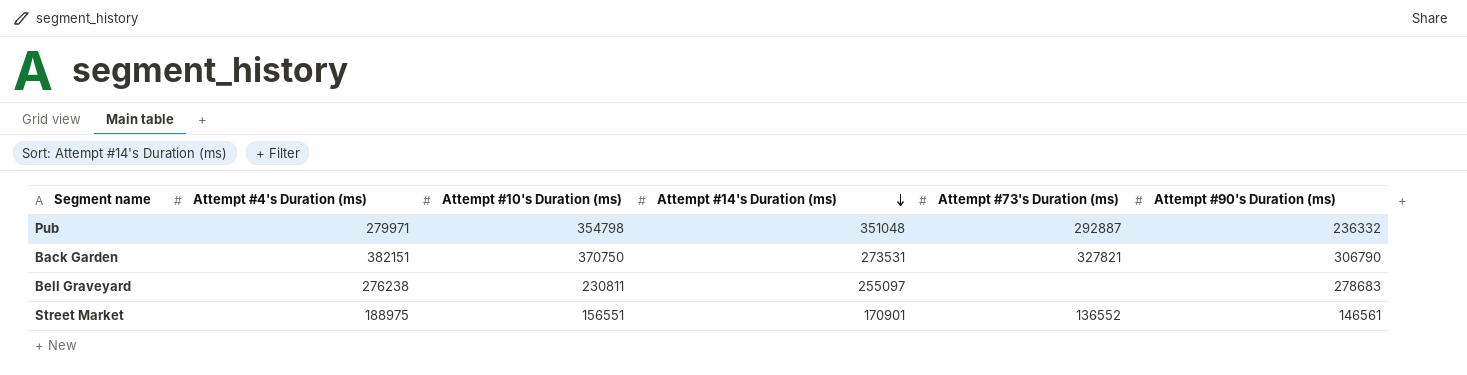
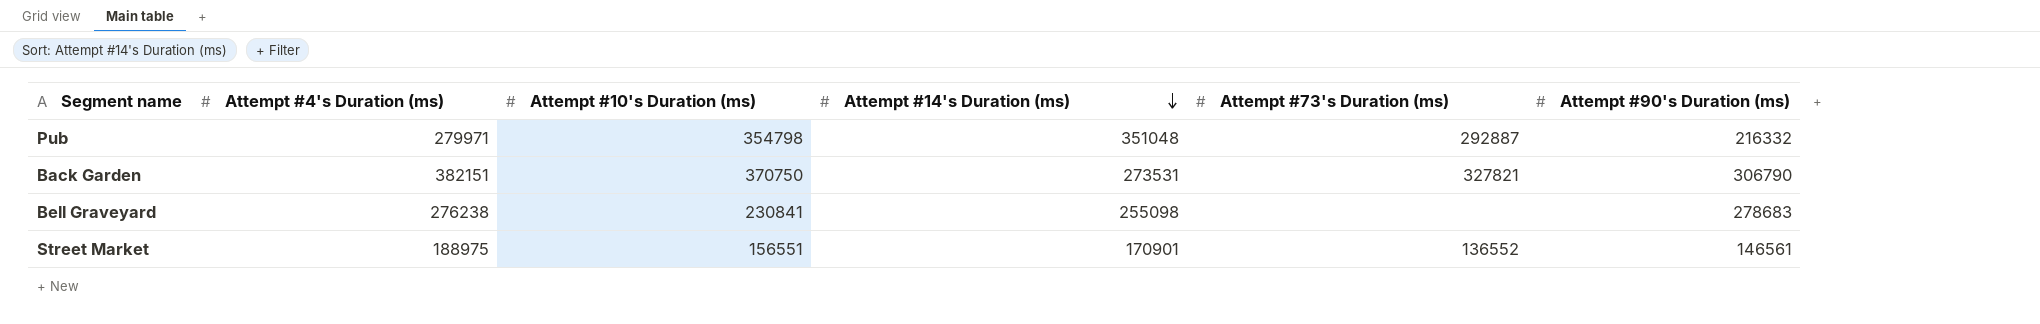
Pub | Attempt #90's Duration (ms): 236332 -> 216332
Bell Graveyard | Attempt #10's Duration (ms): 230811 -> 230841
Bell Graveyard | Attempt #14's Duration (ms): 255097 -> 255098

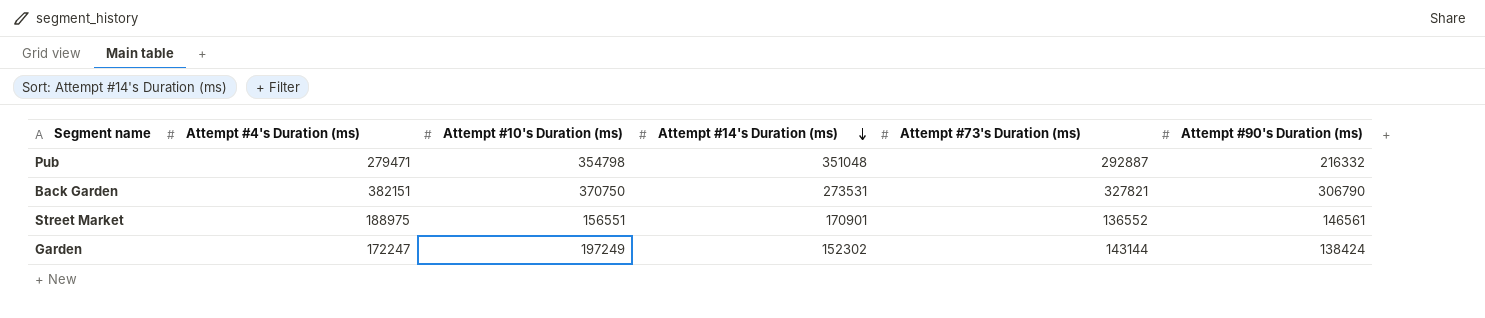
row Bell Graveyard: 276238 | 230841 | 255098 | none | 278683 -> none
Pub | Attempt #4's Duration (ms): 279971 -> 279471
row Garden: none -> 172247 | 197249 | 152302 | 143144 | 138424

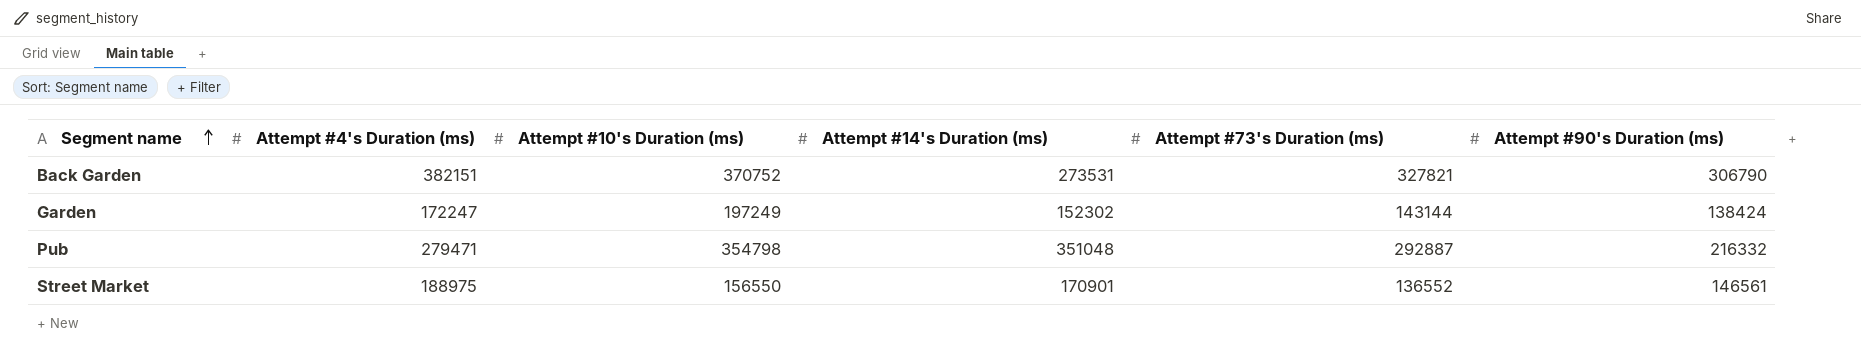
row order: Attempt #14's Duration (ms) descending -> Segment name ascending
Back Garden | Attempt #10's Duration (ms): 370750 -> 370752
Street Market | Attempt #10's Duration (ms): 156551 -> 156550

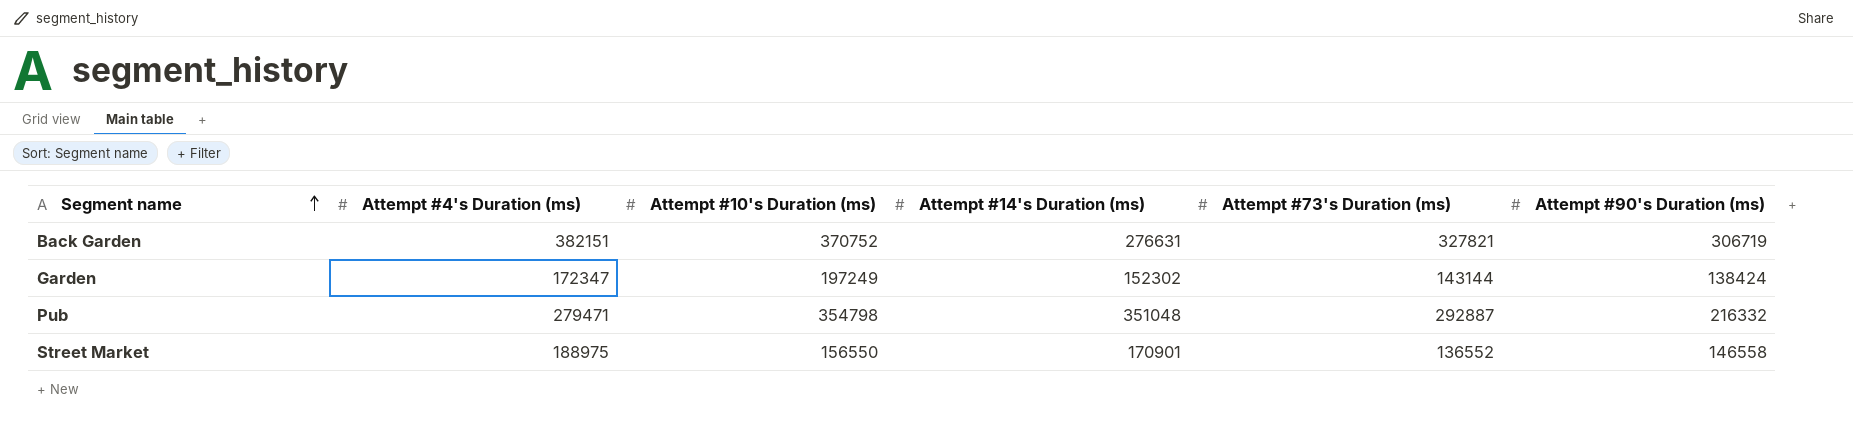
Back Garden | Attempt #14's Duration (ms): 273531 -> 276631
Back Garden | Attempt #90's Duration (ms): 306790 -> 306719
Garden | Attempt #4's Duration (ms): 172247 -> 172347
Street Market | Attempt #90's Duration (ms): 146561 -> 146558

